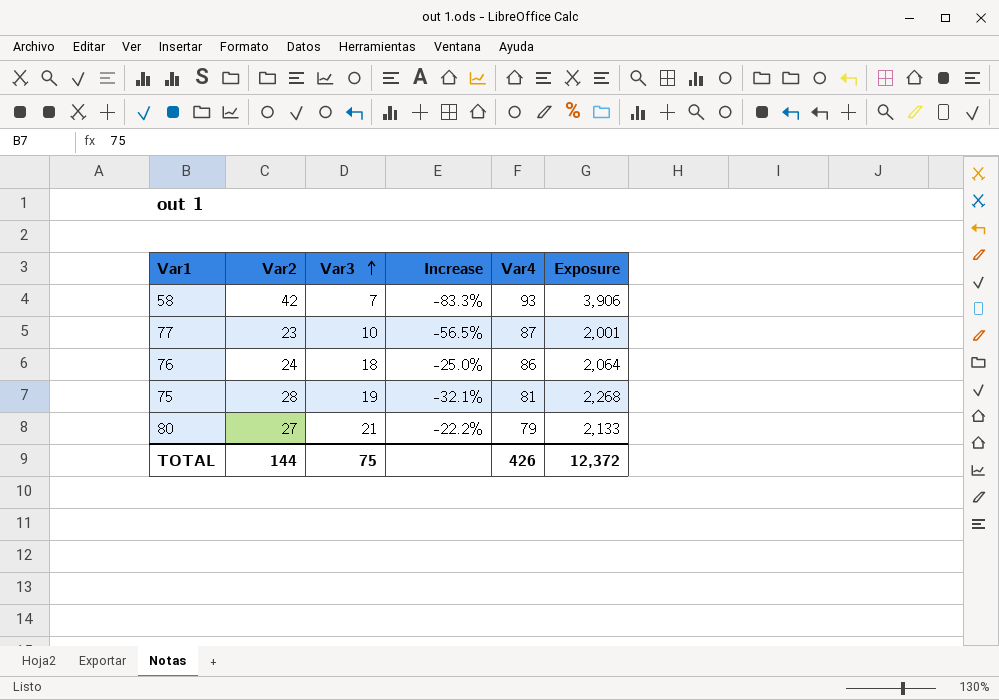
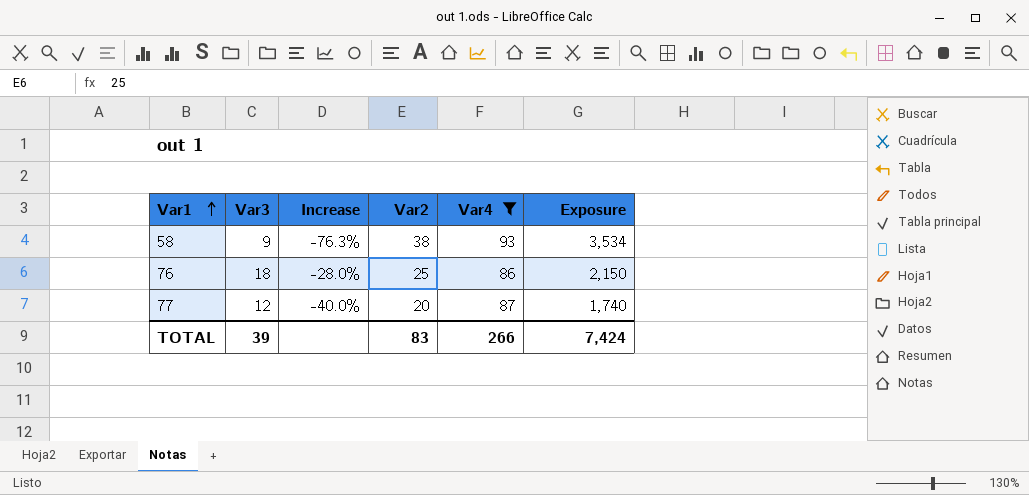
filter: none -> Var4 >= 86
row order: Var3 ascending -> Var1 ascending
column Var2 | position: 2 -> 4
58 | Var3: 7 -> 9
58 | Increase: -83.3% -> -76.3%
58 | Var2: 42 -> 38
58 | Exposure: 3,906 -> 3,534
76 | Increase: -25.0% -> -28.0%
76 | Var2: 24 -> 25
76 | Exposure: 2,064 -> 2,150
77 | Var3: 10 -> 12
77 | Increase: -56.5% -> -40.0%
77 | Var2: 23 -> 20
77 | Exposure: 2,001 -> 1,740
TOTAL | Var3: 75 -> 39
TOTAL | Var2: 144 -> 83
TOTAL | Var4: 426 -> 266
TOTAL | Exposure: 12,372 -> 7,424

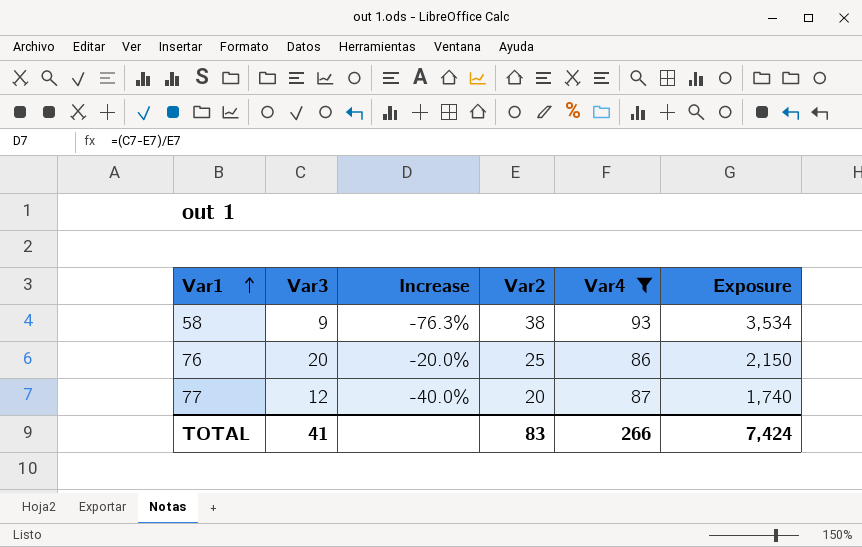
76 | Var3: 18 -> 20
76 | Increase: -28.0% -> -20.0%
TOTAL | Var3: 39 -> 41

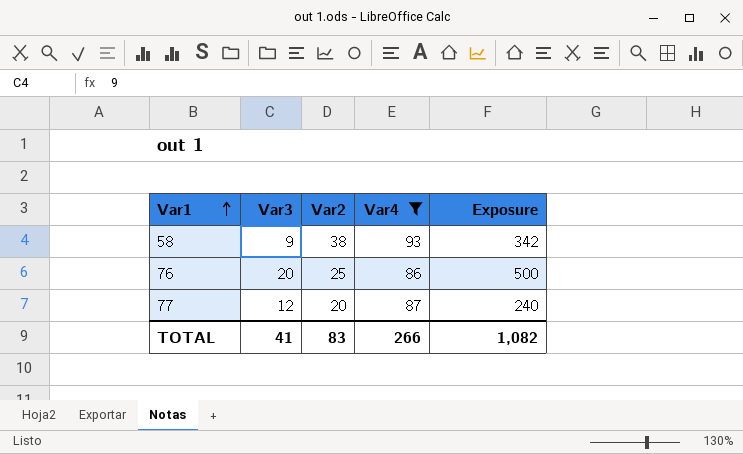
column Increase | formula: ([Var3] - [Var2]) / [Var2] -> none
column Exposure | formula: [Var2] * [Var4] -> [Var3] * [Var2]
TOTAL | Exposure: 7,424 -> 1,082

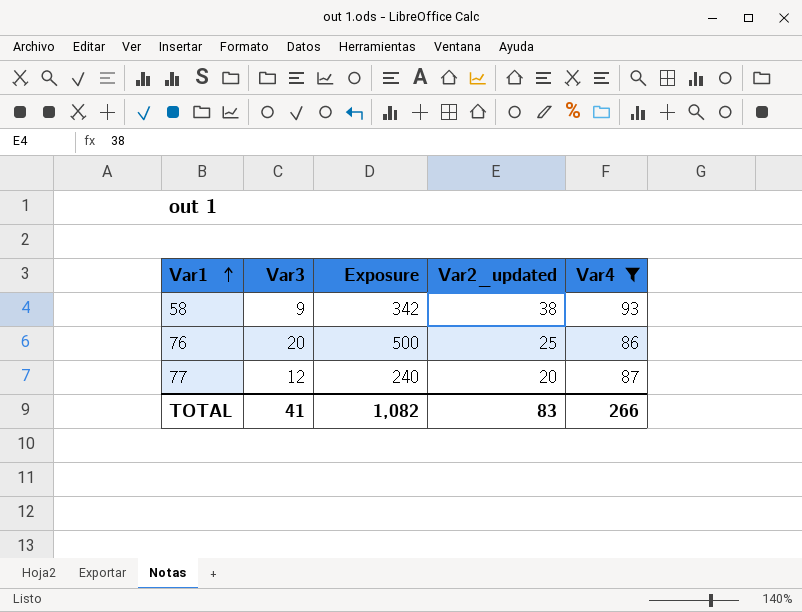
column Exposure | position: 5 -> 3
column name: Var2 -> Var2_updated

